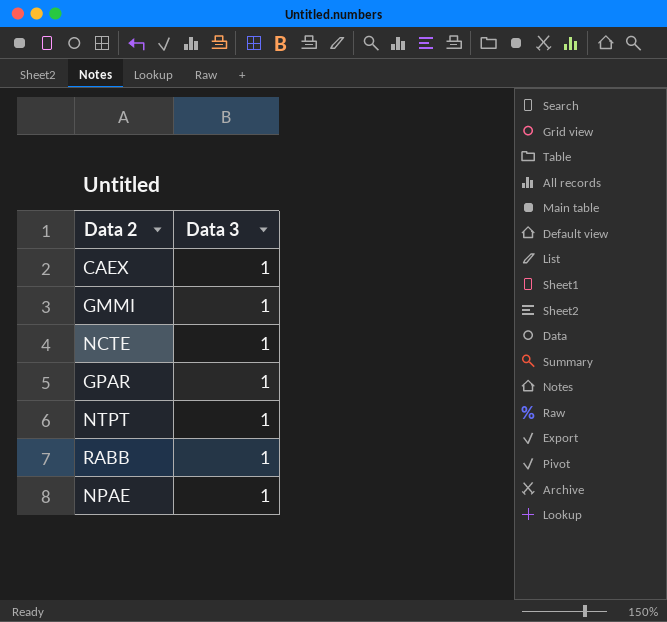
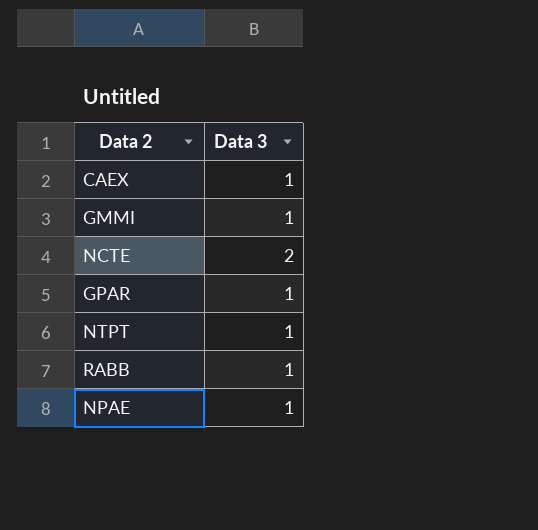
NCTE | Data 3: 1 -> 2

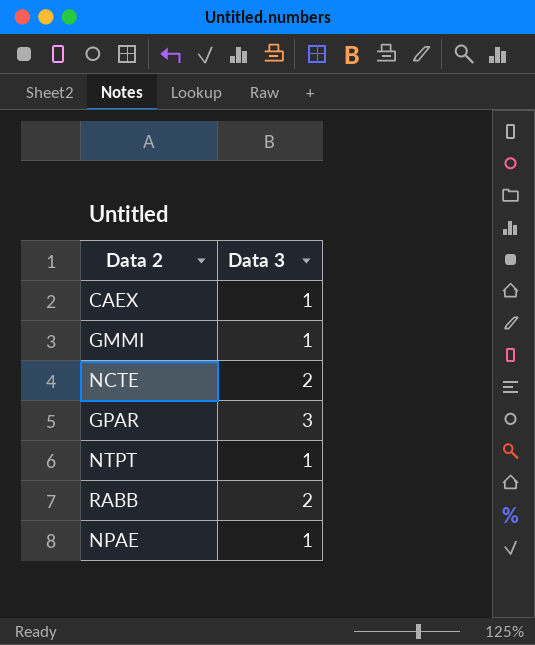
GPAR | Data 3: 1 -> 3
RABB | Data 3: 1 -> 2

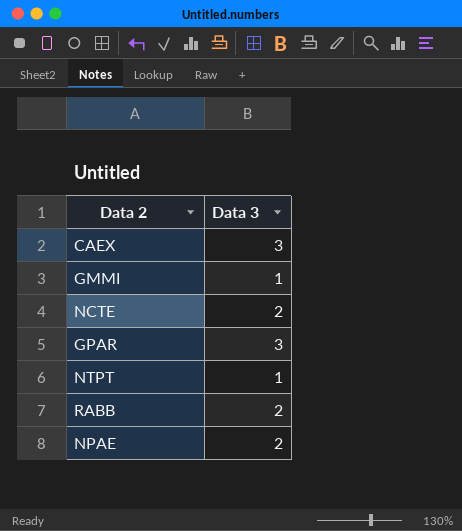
CAEX | Data 3: 1 -> 3
NPAE | Data 3: 1 -> 2

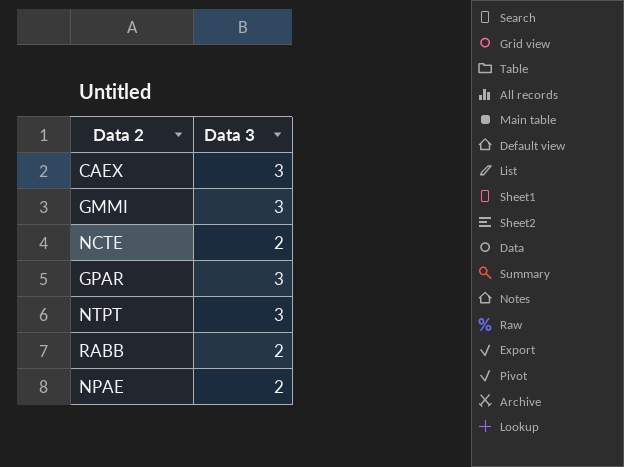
GMMI | Data 3: 1 -> 3
NTPT | Data 3: 1 -> 3

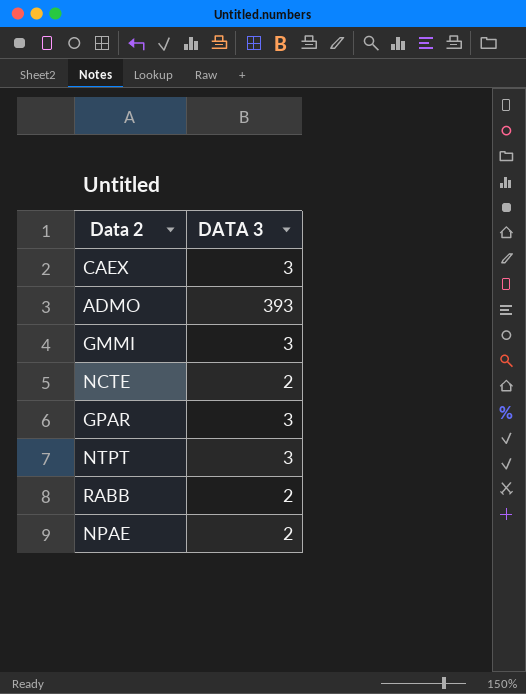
column name: Data 3 -> DATA 3
row ADMO: none -> 393

